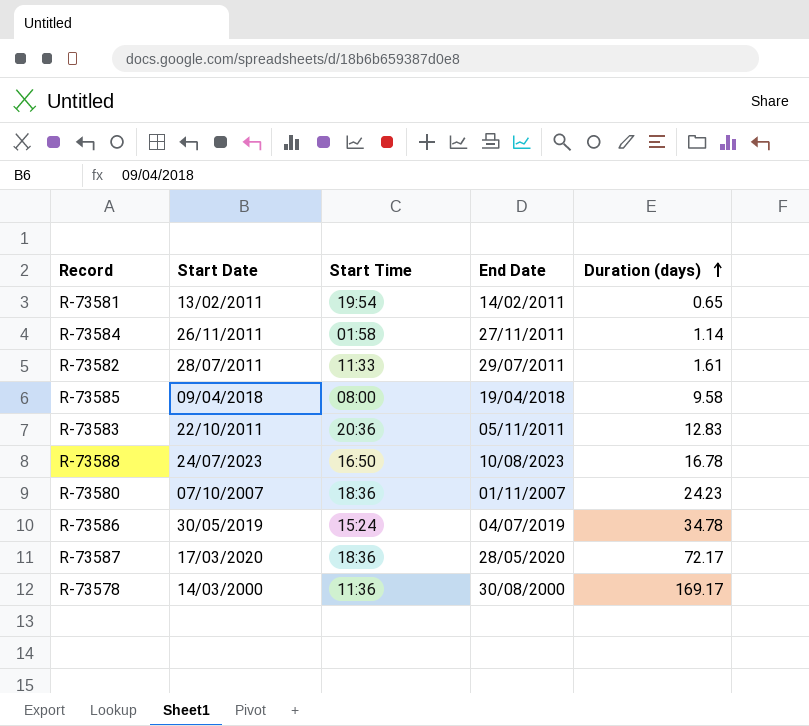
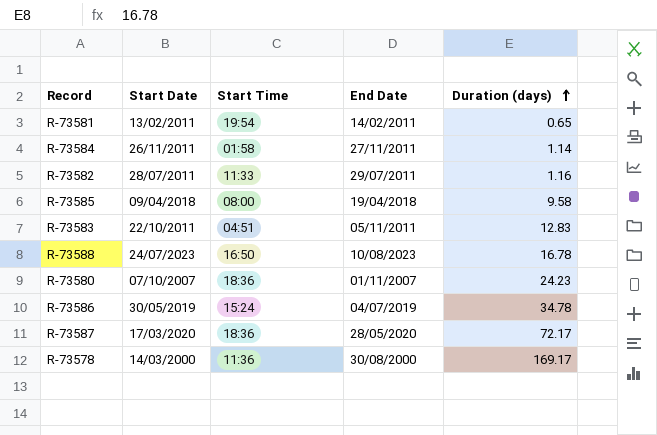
R-73582 | Duration (days): 1.61 -> 1.16
R-73583 | Start Time: 20:36 -> 04:51

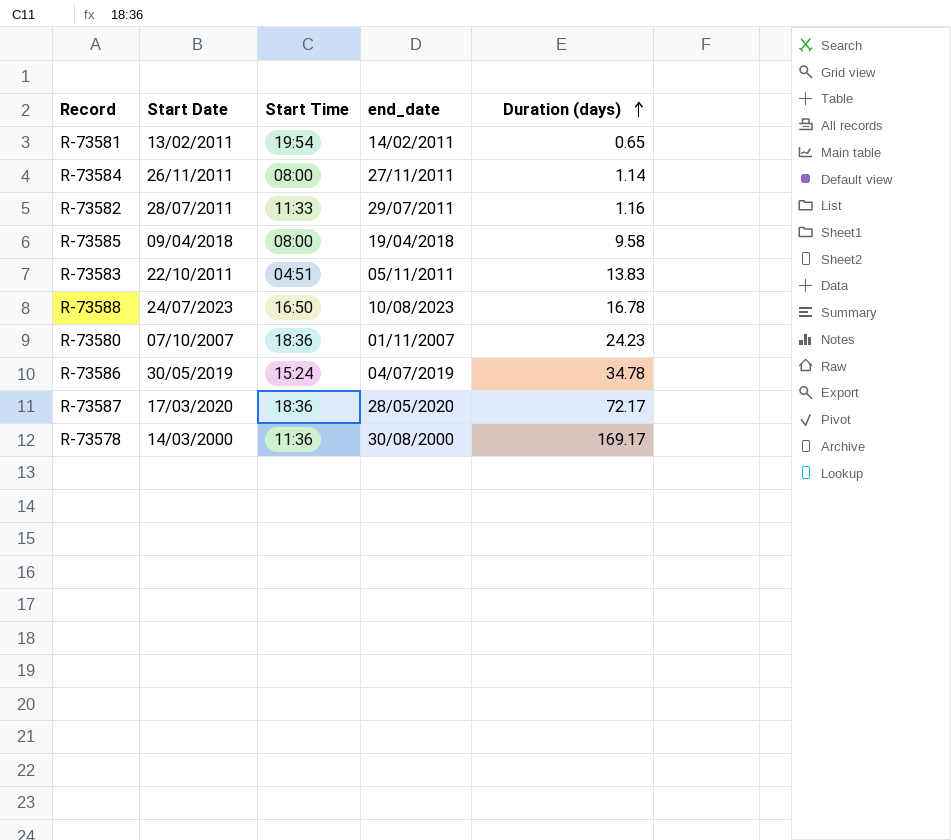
column name: End Date -> end_date
R-73584 | Start Time: 01:58 -> 08:00
R-73583 | Duration (days): 12.83 -> 13.83

